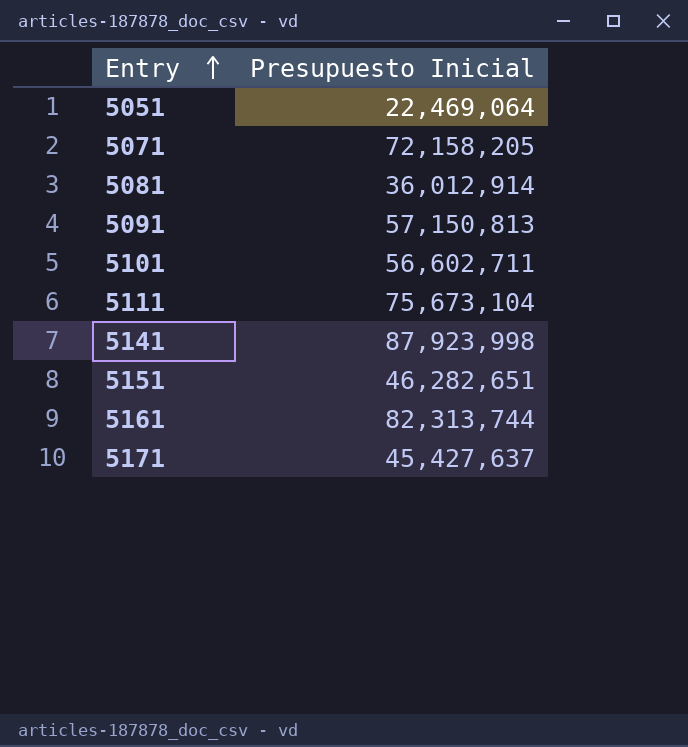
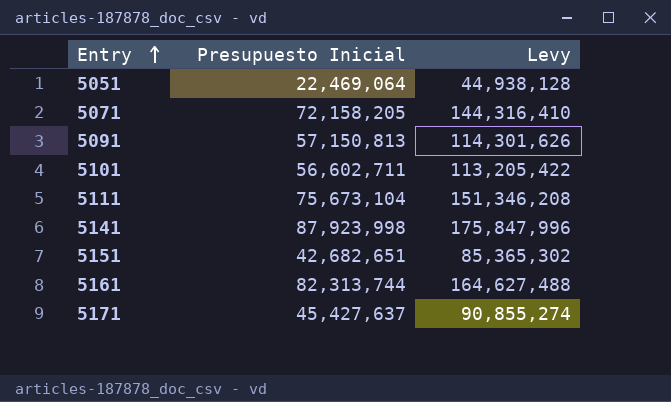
column Levy | formula: none -> [Presupuesto Inicial] * 2
row 5081: 36,012,914 -> none
5151 | Presupuesto Inicial: 46,282,651 -> 42,682,651

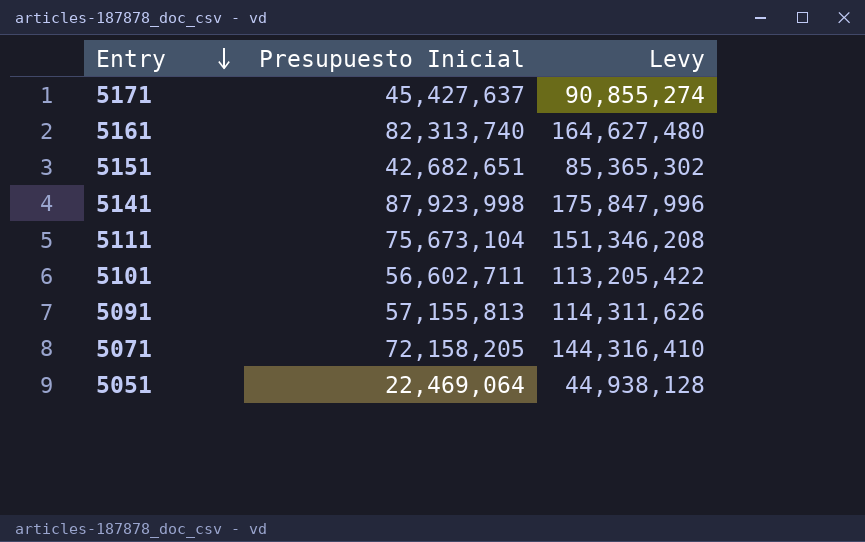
row order: Entry ascending -> Entry descending
5161 | Presupuesto Inicial: 82,313,744 -> 82,313,740
5161 | Levy: 164,627,488 -> 164,627,480
5091 | Presupuesto Inicial: 57,150,813 -> 57,155,813
5091 | Levy: 114,301,626 -> 114,311,626

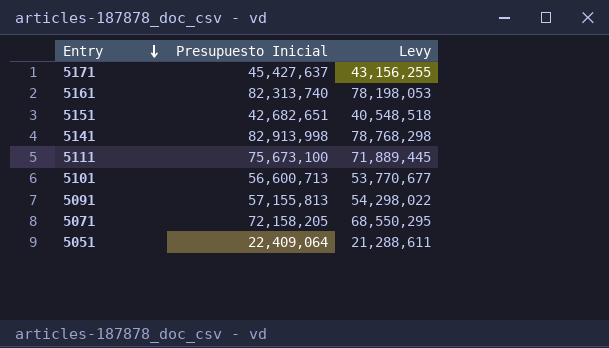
column Levy | formula: [Presupuesto Inicial] * 2 -> [Presupuesto Inicial] * 0.95
5141 | Presupuesto Inicial: 87,923,998 -> 82,913,998
5111 | Presupuesto Inicial: 75,673,104 -> 75,673,100
5101 | Presupuesto Inicial: 56,602,711 -> 56,600,713
5051 | Presupuesto Inicial: 22,469,064 -> 22,409,064

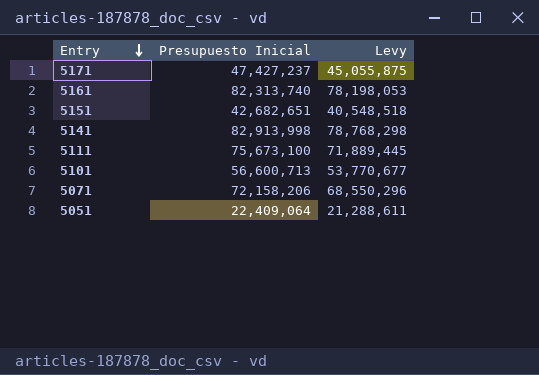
row 5091: 57,155,813 | 54,298,022 -> none
5171 | Presupuesto Inicial: 45,427,637 -> 47,427,237
5171 | Levy: 43,156,255 -> 45,055,875
5071 | Presupuesto Inicial: 72,158,205 -> 72,158,206
5071 | Levy: 68,550,295 -> 68,550,296

